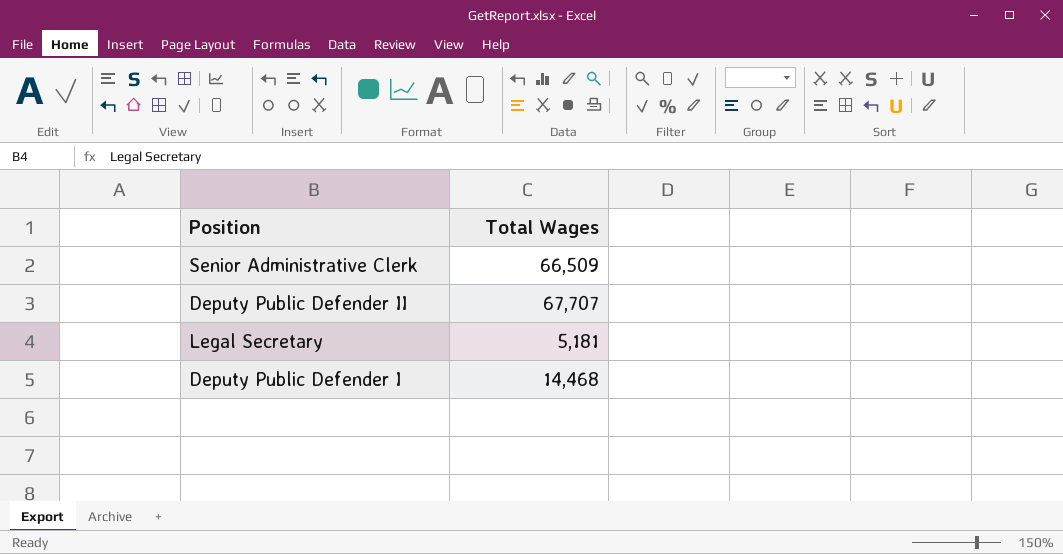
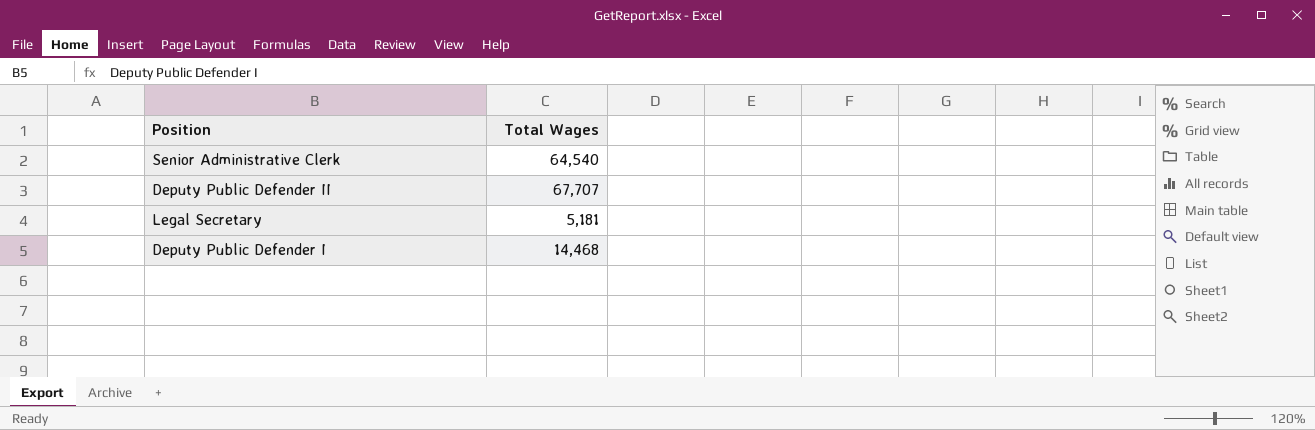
Senior Administrative Clerk | Total Wages: 66,509 -> 64,540

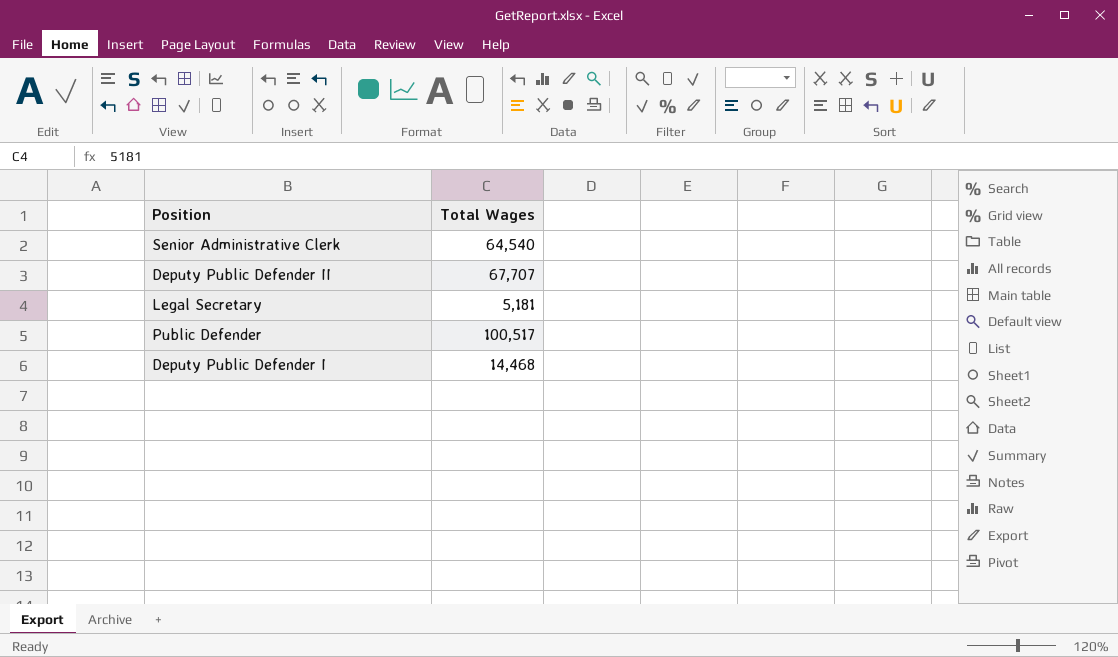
row Public Defender: none -> 100,517

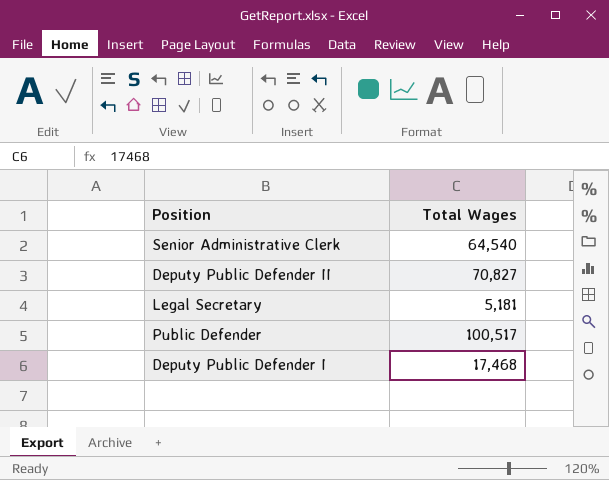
Deputy Public Defender II | Total Wages: 67,707 -> 70,827
Deputy Public Defender I | Total Wages: 14,468 -> 17,468

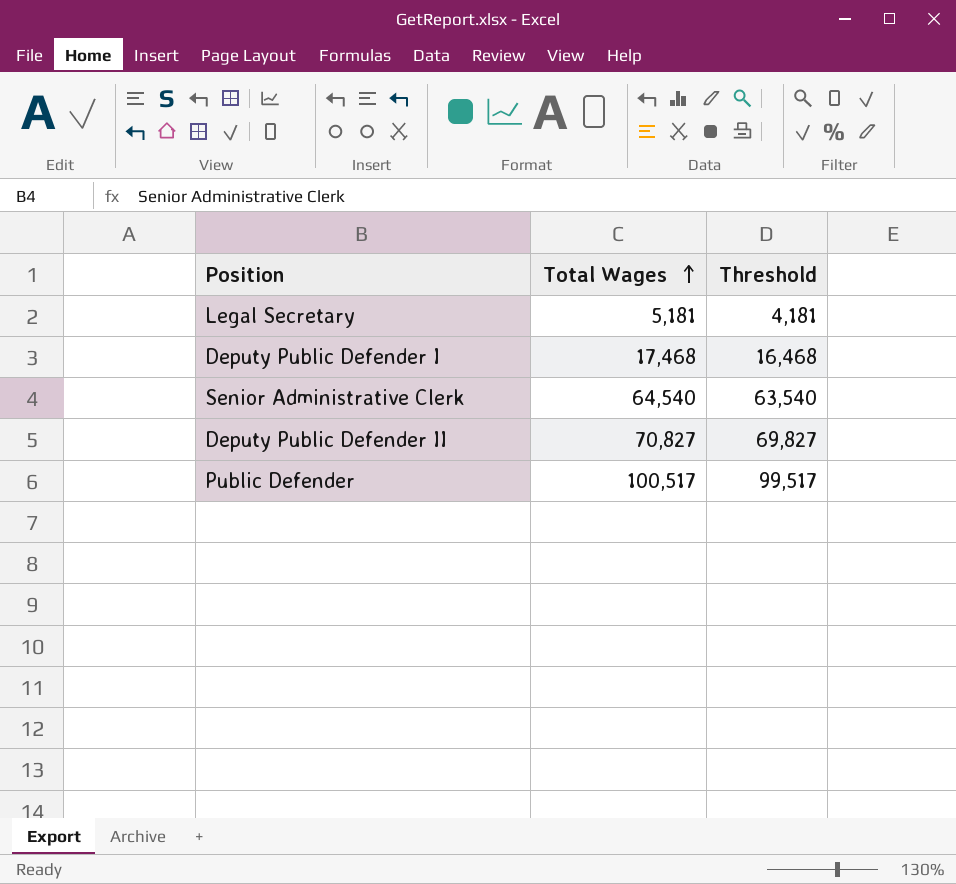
row order: none -> Total Wages ascending
column Threshold | formula: none -> [Total Wages] - 1000

